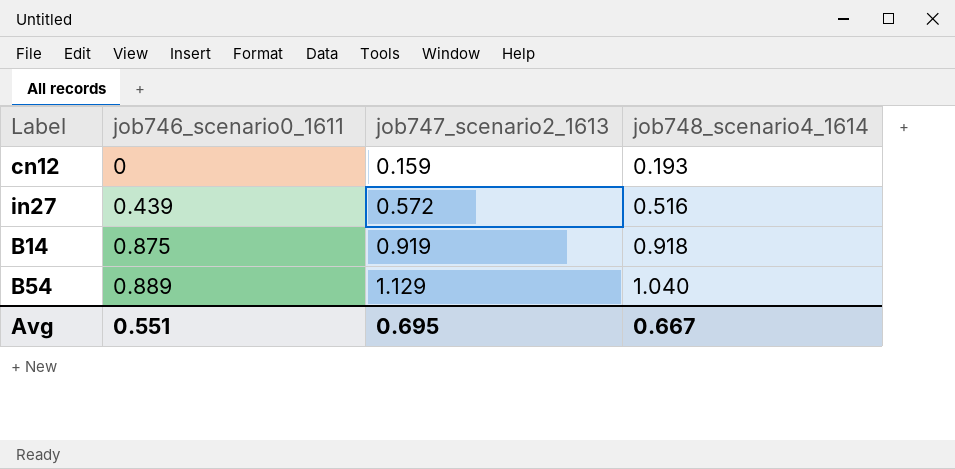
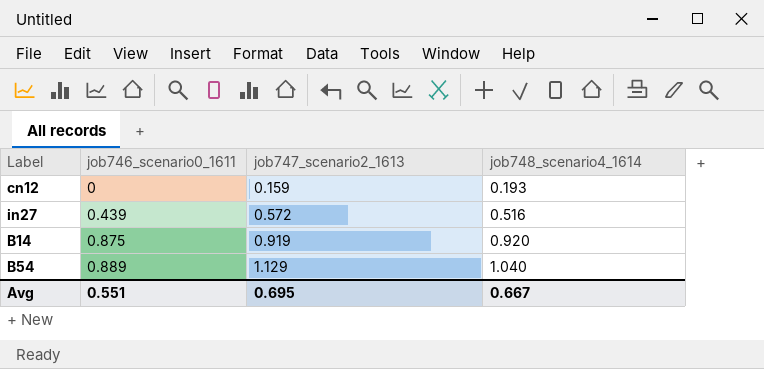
B14 | job748_scenario4_1614: 0.918 -> 0.920

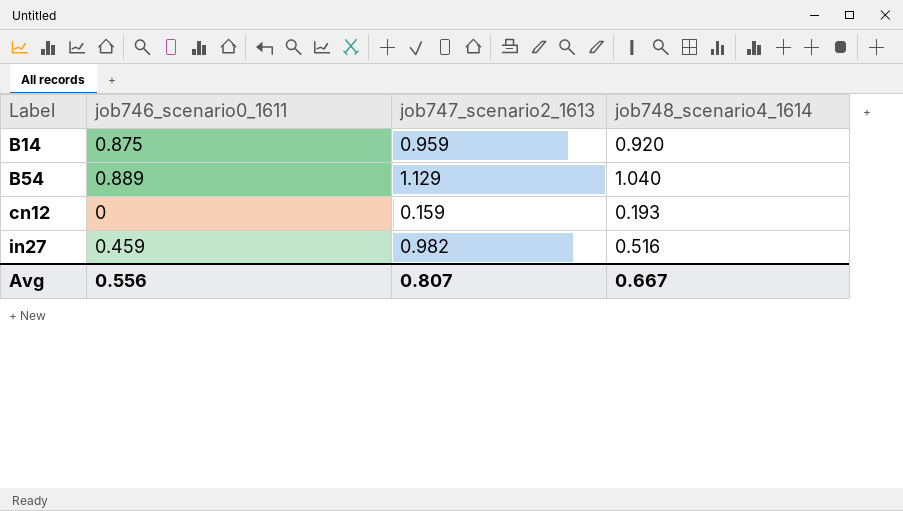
row order: job746_scenario0_1611 ascending -> Label ascending
B14 | job747_scenario2_1613: 0.919 -> 0.959
in27 | job746_scenario0_1611: 0.439 -> 0.459
in27 | job747_scenario2_1613: 0.572 -> 0.982
Avg | job746_scenario0_1611: 0.551 -> 0.556
Avg | job747_scenario2_1613: 0.695 -> 0.807

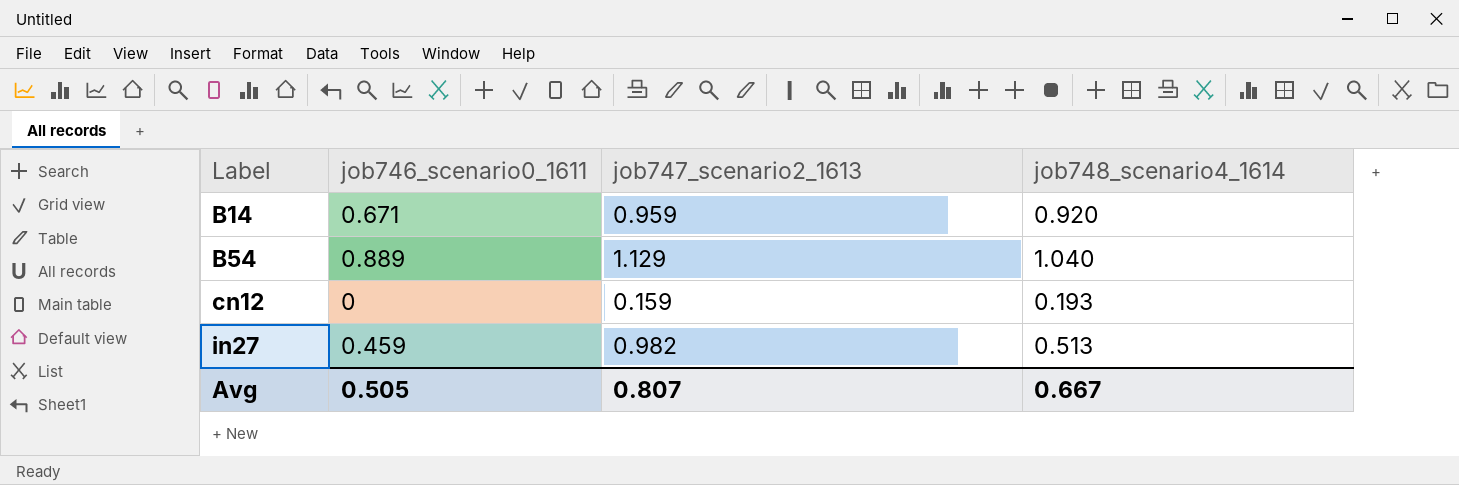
B14 | job746_scenario0_1611: 0.875 -> 0.671
in27 | job748_scenario4_1614: 0.516 -> 0.513
Avg | job746_scenario0_1611: 0.556 -> 0.505

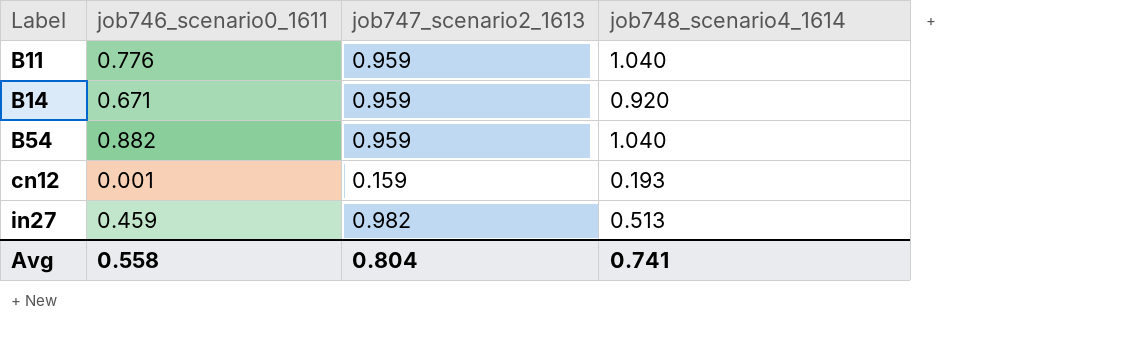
row B11: none -> 0.776 | 0.959 | 1.040
B54 | job746_scenario0_1611: 0.889 -> 0.882
B54 | job747_scenario2_1613: 1.129 -> 0.959
cn12 | job746_scenario0_1611: 0 -> 0.001
Avg | job746_scenario0_1611: 0.505 -> 0.558
Avg | job747_scenario2_1613: 0.807 -> 0.804
Avg | job748_scenario4_1614: 0.667 -> 0.741

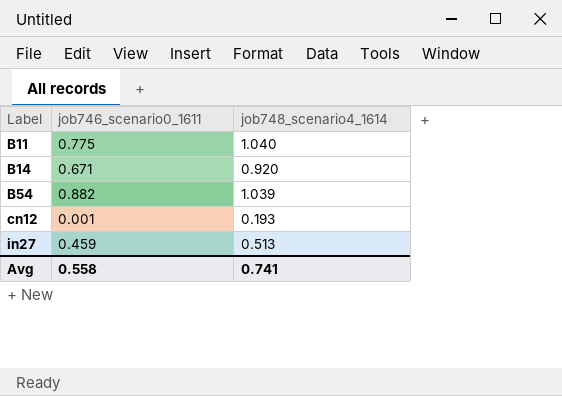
column job747_scenario2_1613 | position: 3 -> none
B11 | job746_scenario0_1611: 0.776 -> 0.775
B54 | job748_scenario4_1614: 1.040 -> 1.039

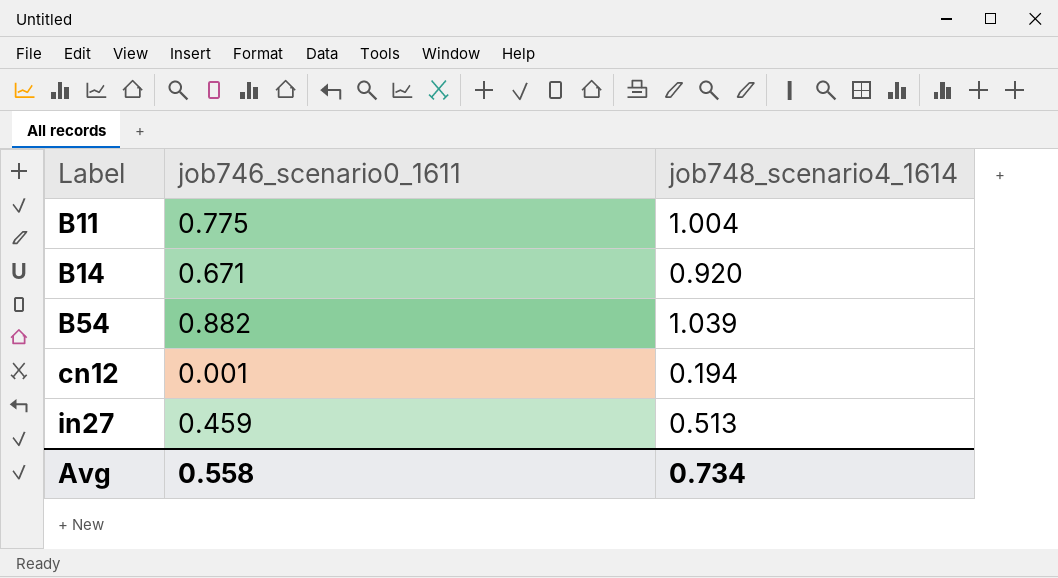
B11 | job748_scenario4_1614: 1.040 -> 1.004
cn12 | job748_scenario4_1614: 0.193 -> 0.194
Avg | job748_scenario4_1614: 0.741 -> 0.734

